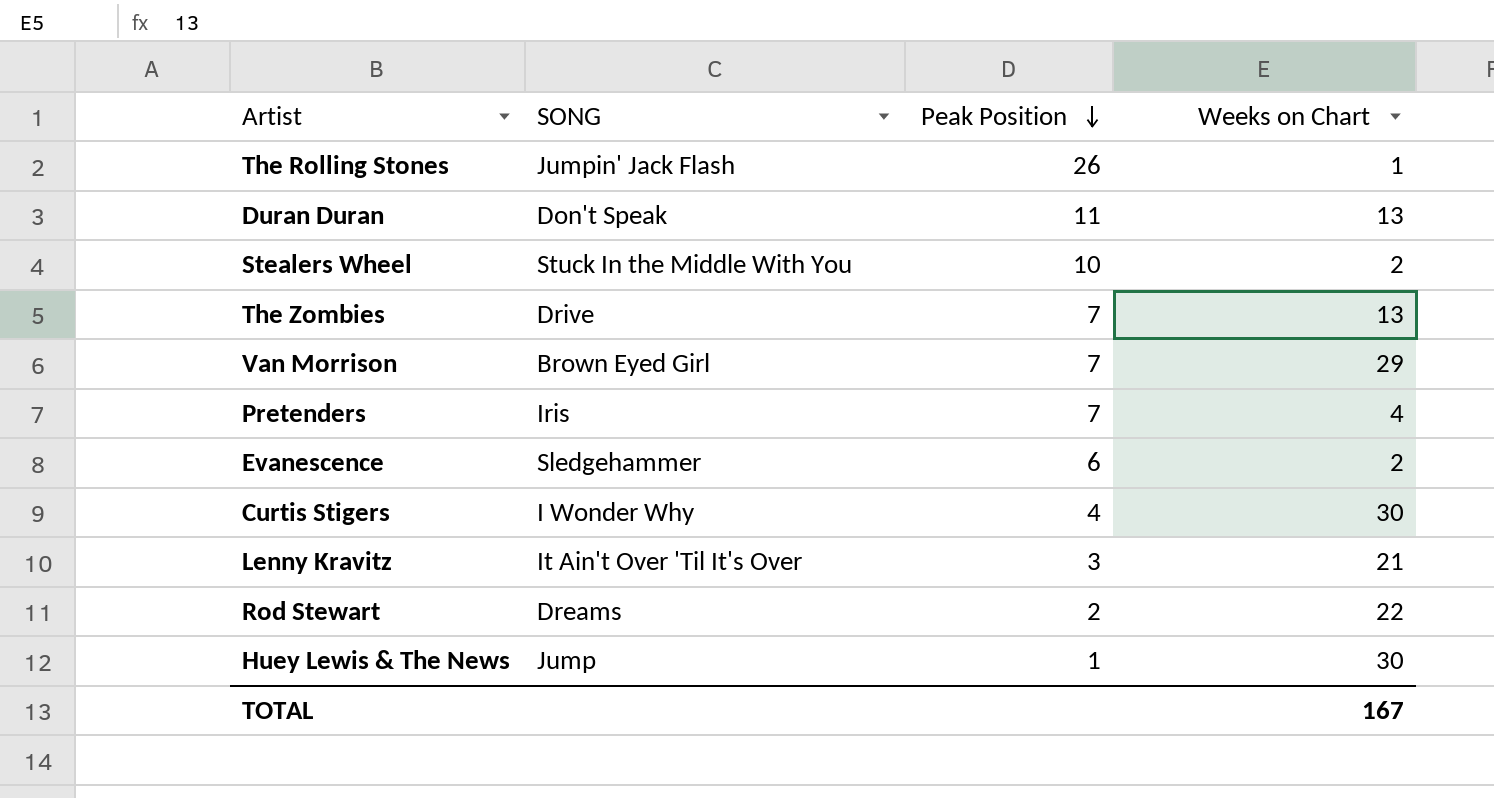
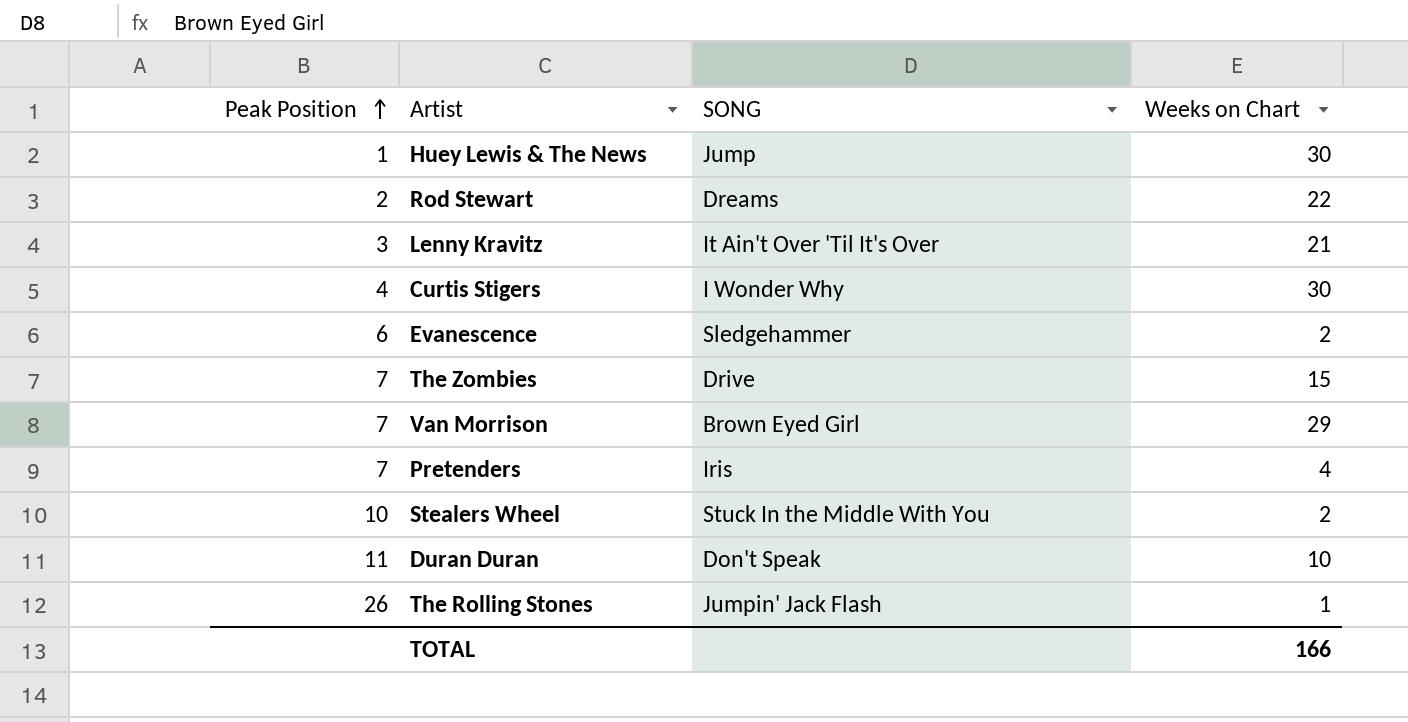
row order: Peak Position descending -> Peak Position ascending
column Peak Position | position: 3 -> 1
The Zombies | Weeks on Chart: 13 -> 15
Duran Duran | Weeks on Chart: 13 -> 10
TOTAL | Weeks on Chart: 167 -> 166

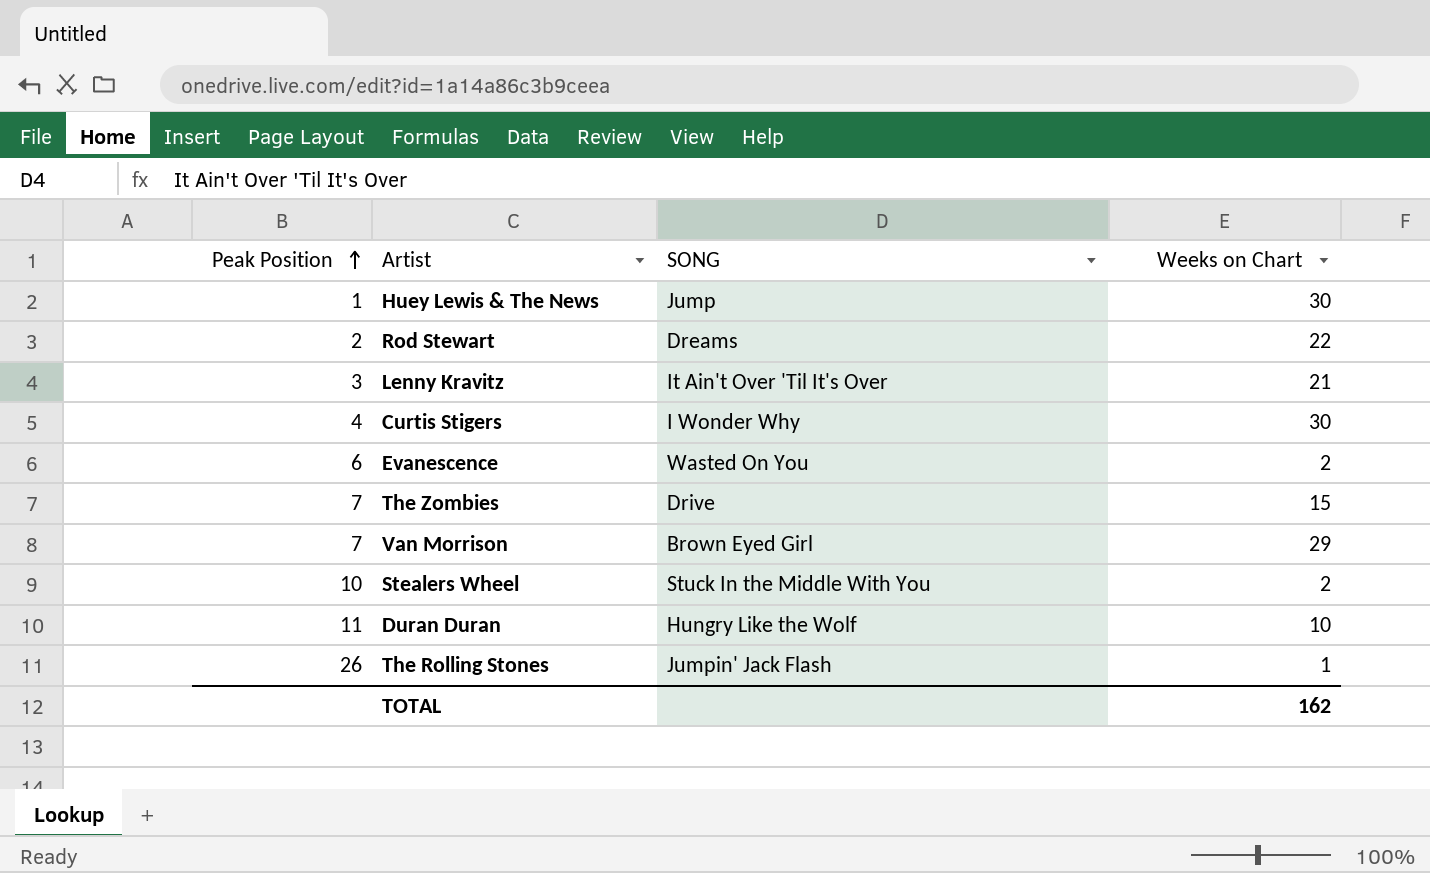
row Pretenders: 7 | Iris | 4 -> none
Evanescence | SONG: Sledgehammer -> Wasted On You
Duran Duran | SONG: Don't Speak -> Hungry Like the Wolf
TOTAL | Weeks on Chart: 166 -> 162

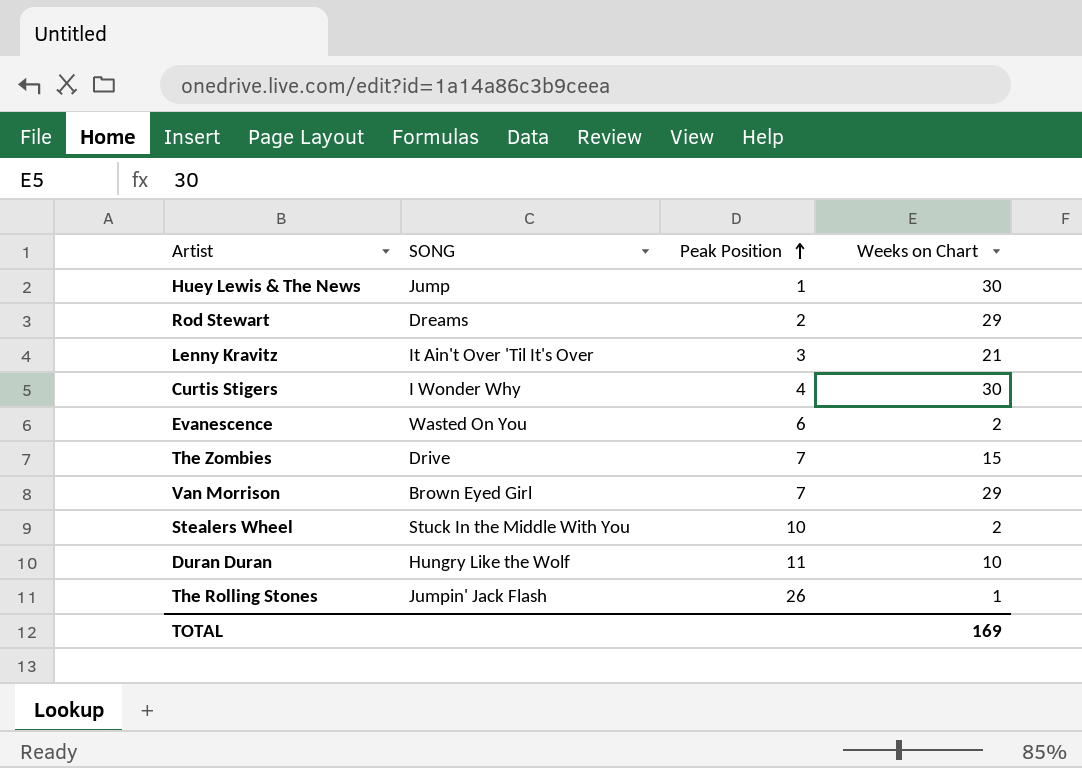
column Peak Position | position: 1 -> 3
Rod Stewart | Weeks on Chart: 22 -> 29
TOTAL | Weeks on Chart: 162 -> 169

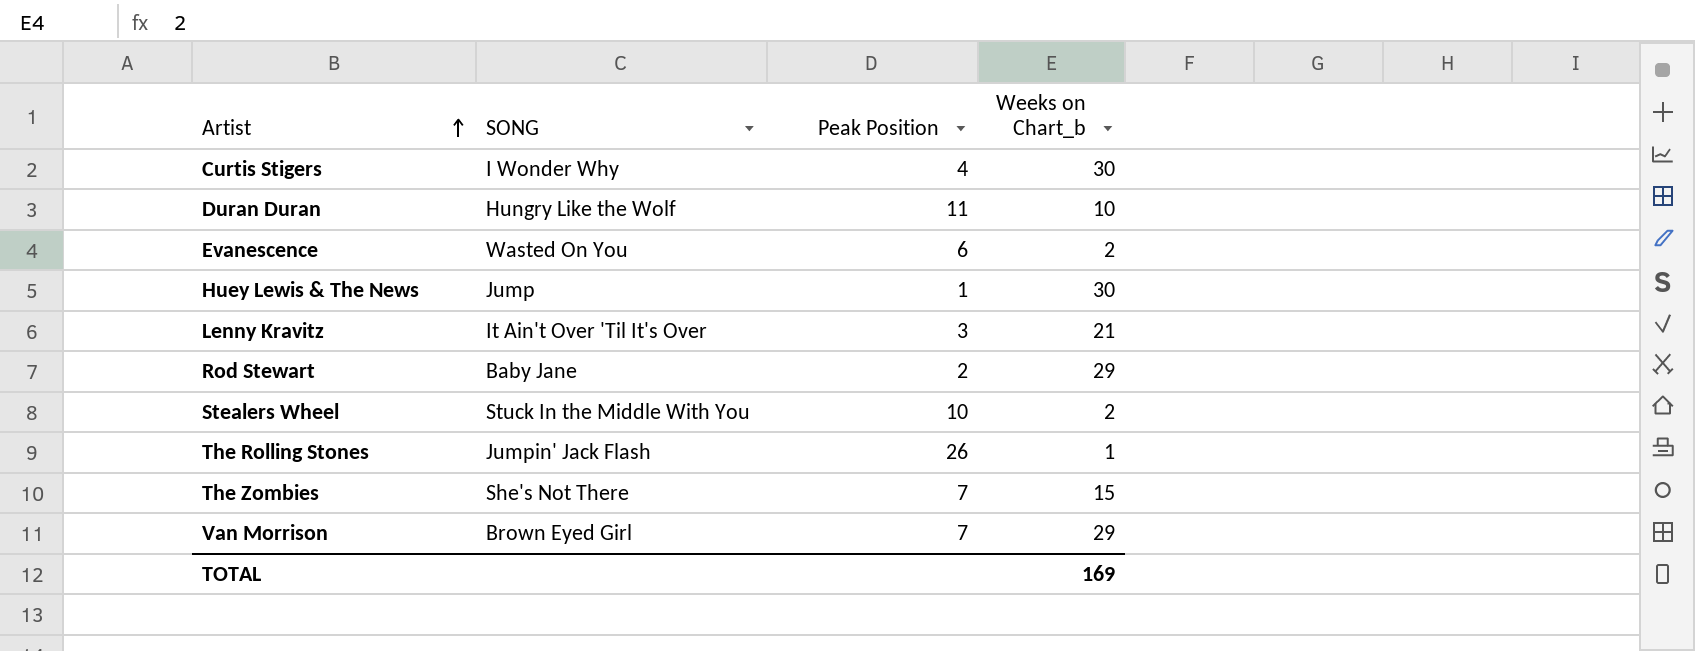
row order: Peak Position ascending -> Artist ascending
column name: Weeks on Chart -> Weeks on Chart_b
Rod Stewart | SONG: Dreams -> Baby Jane
The Zombies | SONG: Drive -> She's Not There

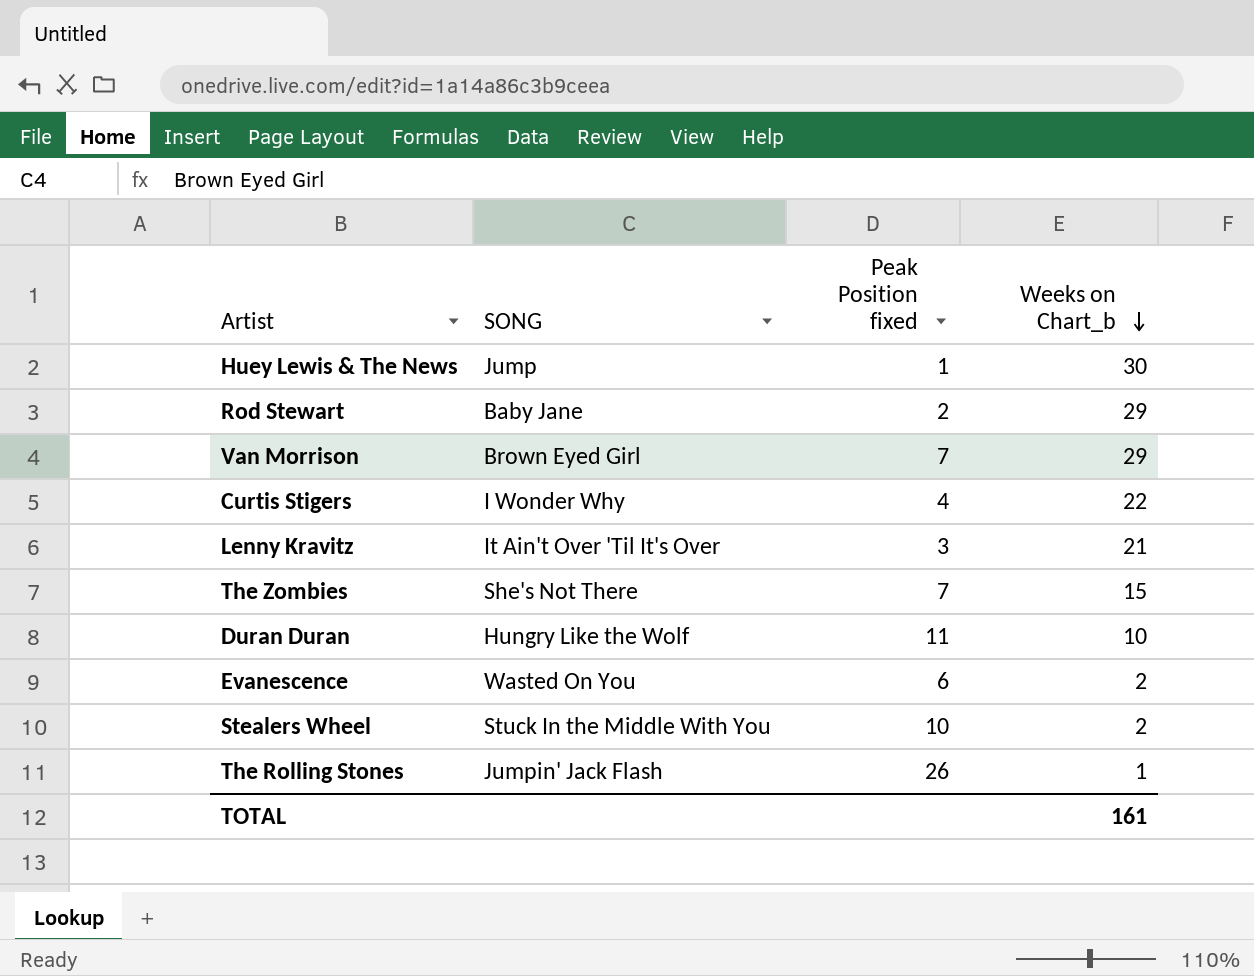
row order: Artist ascending -> Weeks on Chart_b descending
column name: Peak Position -> Peak Position fixed
Curtis Stigers | Weeks on Chart_b: 30 -> 22
TOTAL | Weeks on Chart_b: 169 -> 161

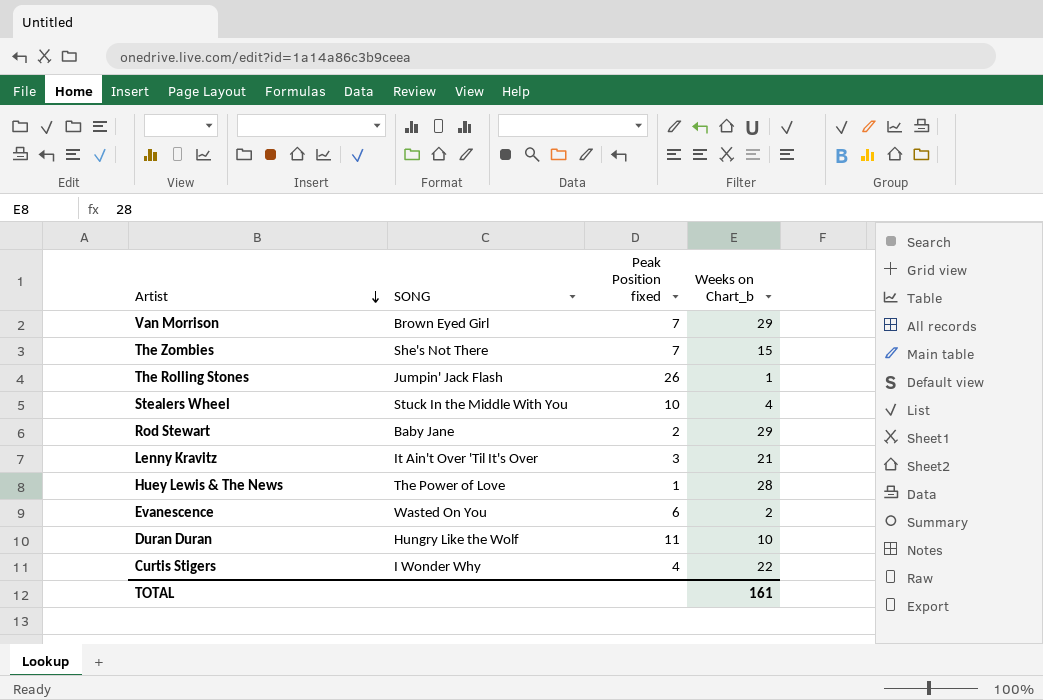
row order: Weeks on Chart_b descending -> Artist descending
Stealers Wheel | Weeks on Chart_b: 2 -> 4
Huey Lewis & The News | SONG: Jump -> The Power of Love
Huey Lewis & The News | Weeks on Chart_b: 30 -> 28

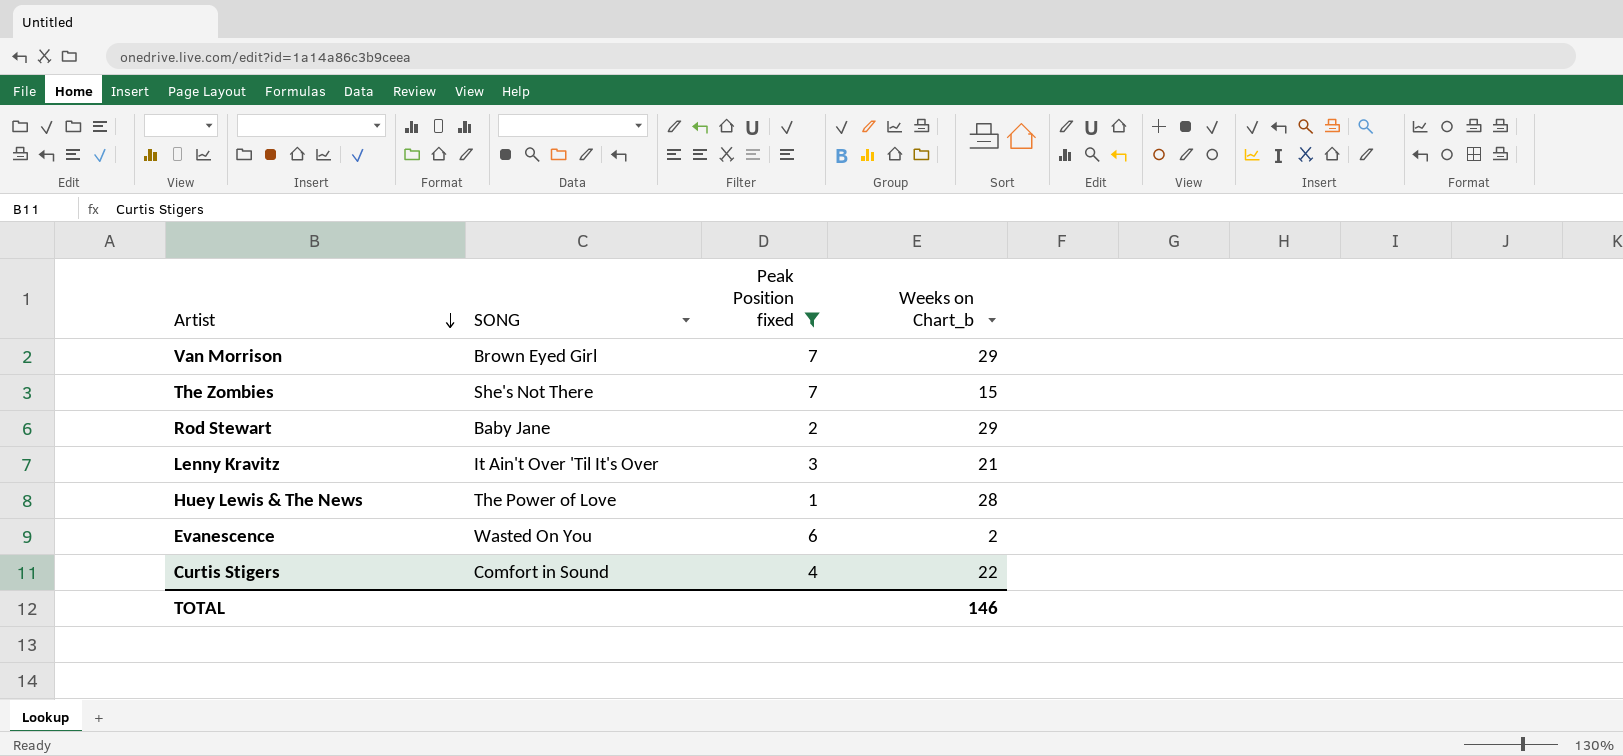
filter: none -> Peak Position fixed <= 7
Curtis Stigers | SONG: I Wonder Why -> Comfort in Sound
TOTAL | Weeks on Chart_b: 161 -> 146

